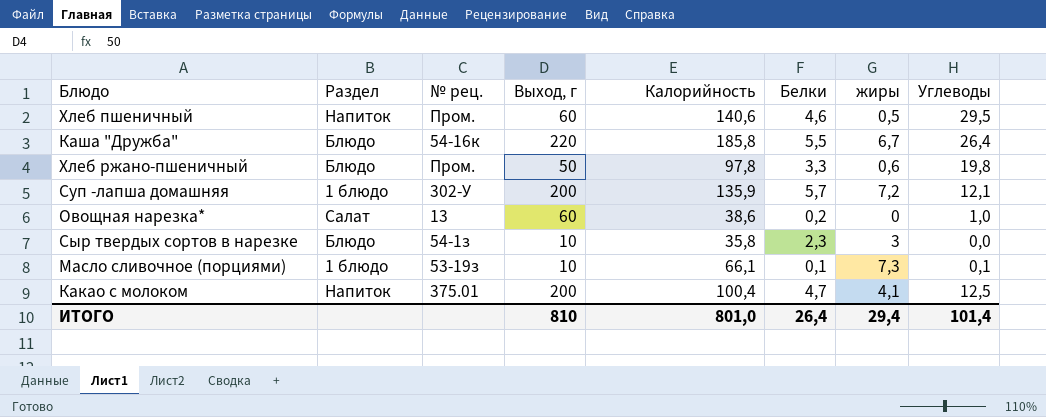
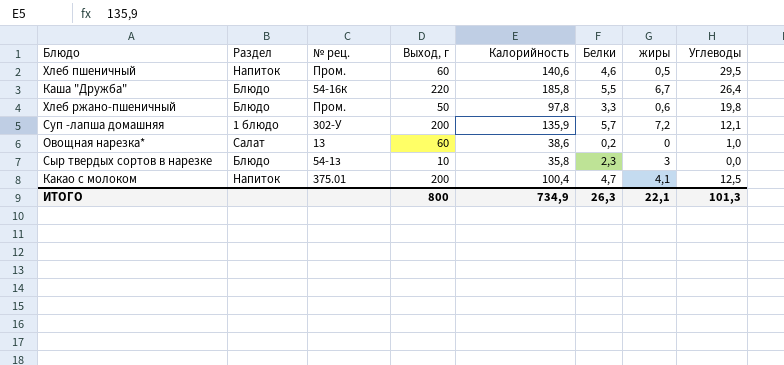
row Масло сливочное (порциями): 1 блюдо | 53-19з | 10 | 66,1 | 0,1 | 7,3 | 0,1 -> none
ИТОГО | Выход, г: 810 -> 800
ИТОГО | Калорийность: 801,0 -> 734,9
ИТОГО | Белки: 26,4 -> 26,3
ИТОГО | жиры: 29,4 -> 22,1
ИТОГО | Углеводы: 101,4 -> 101,3

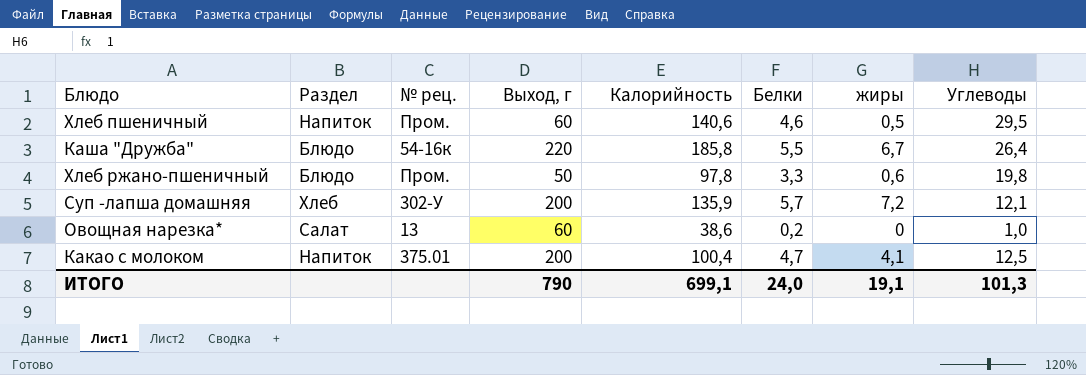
row Сыр твердых сортов в нарезке: Блюдо | 54-1з | 10 | 35,8 | 2,3 | 3 | 0,0 -> none
Суп -лапша домашняя | Раздел: 1 блюдо -> Хлеб
ИТОГО | Выход, г: 800 -> 790
ИТОГО | Калорийность: 734,9 -> 699,1
ИТОГО | Белки: 26,3 -> 24,0
ИТОГО | жиры: 22,1 -> 19,1

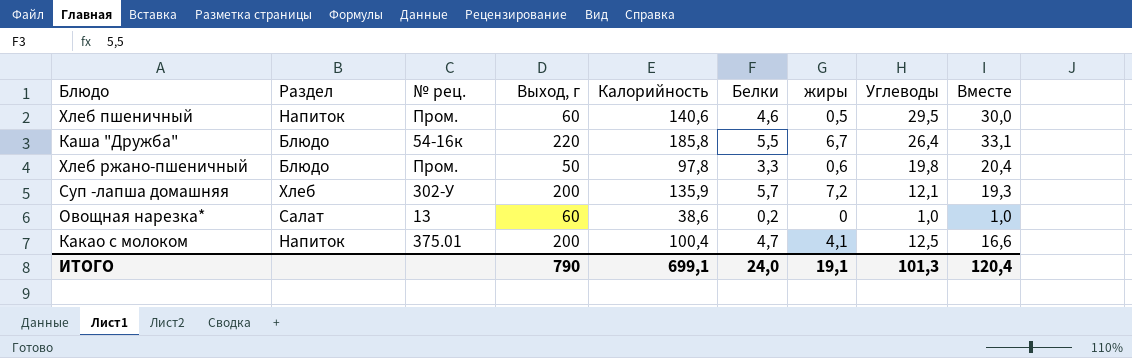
column Вместе | formula: none -> [жиры] + [Углеводы]

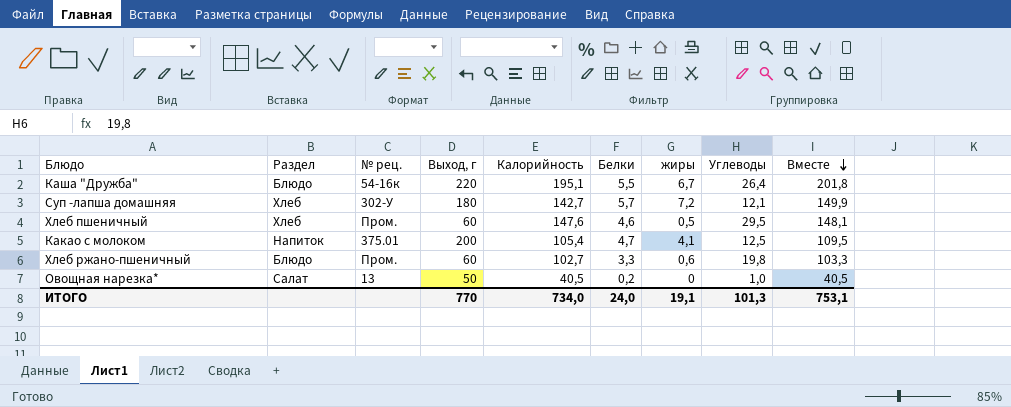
row order: none -> Вместе descending
column Вместе | formula: [жиры] + [Углеводы] -> [Калорийность] + [жиры]
Каша "Дружба" | Калорийность: 185,8 -> 195,1
Суп -лапша домашняя | Выход, г: 200 -> 180
Суп -лапша домашняя | Калорийность: 135,9 -> 142,7
Хлеб пшеничный | Раздел: Напиток -> Хлеб
Хлеб пшеничный | Калорийность: 140,6 -> 147,6
Какао с молоком | Калорийность: 100,4 -> 105,4
Хлеб ржано-пшеничный | Выход, г: 50 -> 60
Хлеб ржано-пшеничный | Калорийность: 97,8 -> 102,7
Овощная нарезка* | Выход, г: 60 -> 50
Овощная нарезка* | Калорийность: 38,6 -> 40,5
ИТОГО | Выход, г: 790 -> 770
ИТОГО | Калорийность: 699,1 -> 734,0
ИТОГО | Вместе: 120,4 -> 753,1

